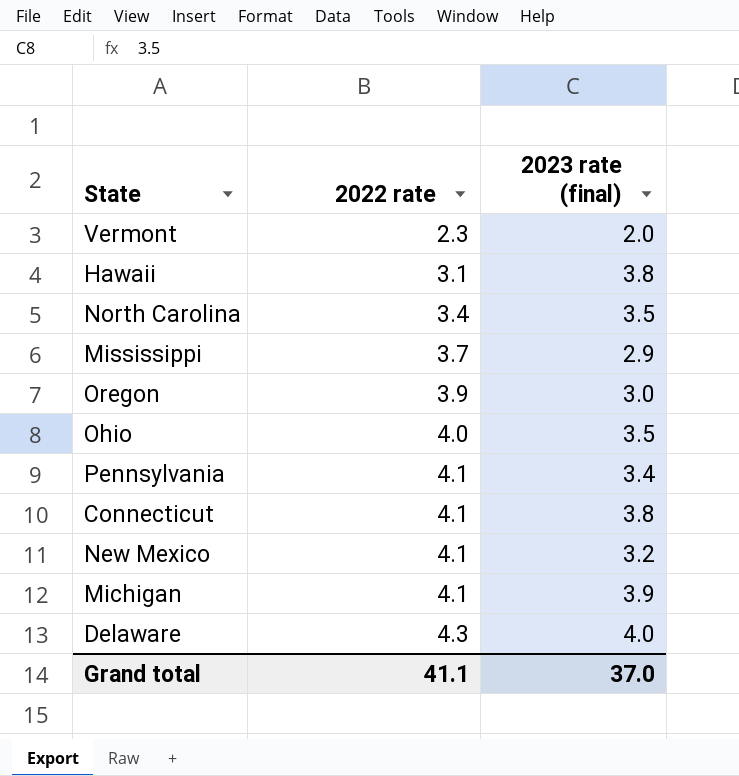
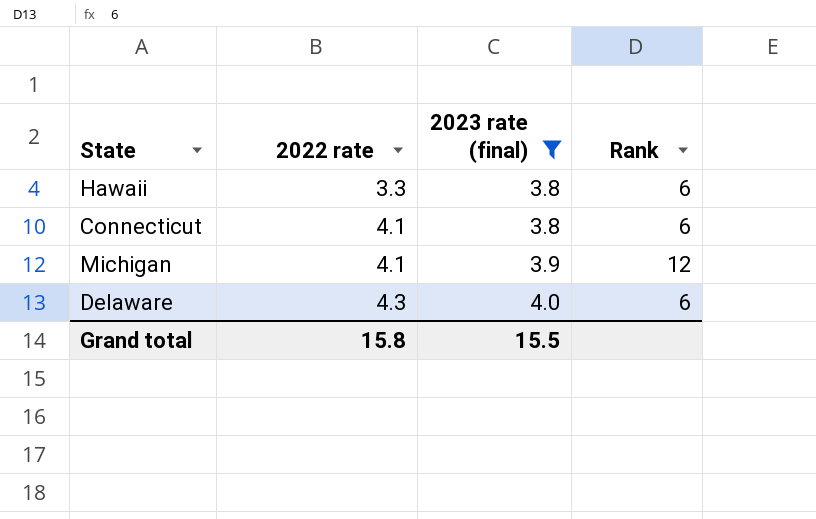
filter: none -> 2023 rate (final) >= 3.8
column Rank | position: none -> 4
Hawaii | 2022 rate: 3.1 -> 3.3
Grand total | 2022 rate: 41.1 -> 15.8
Grand total | 2023 rate (final): 37.0 -> 15.5

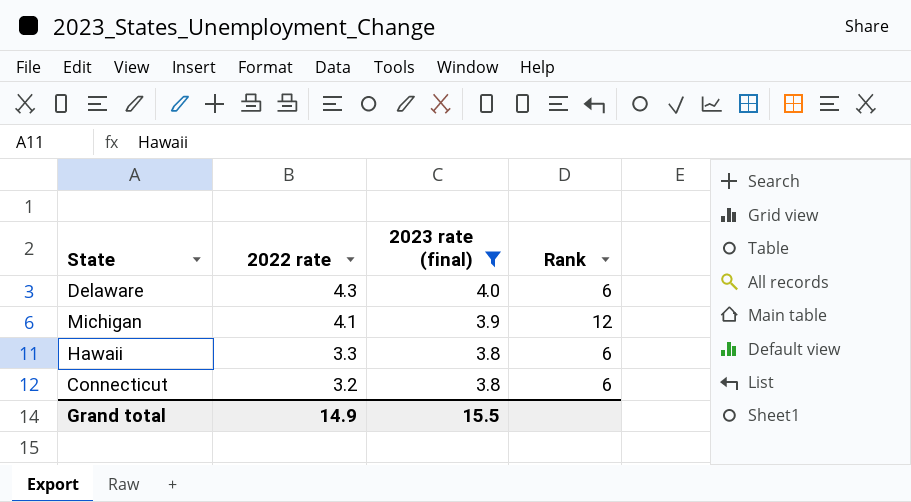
row order: 2022 rate ascending -> 2022 rate descending
Connecticut | 2022 rate: 4.1 -> 3.2
Grand total | 2022 rate: 15.8 -> 14.9

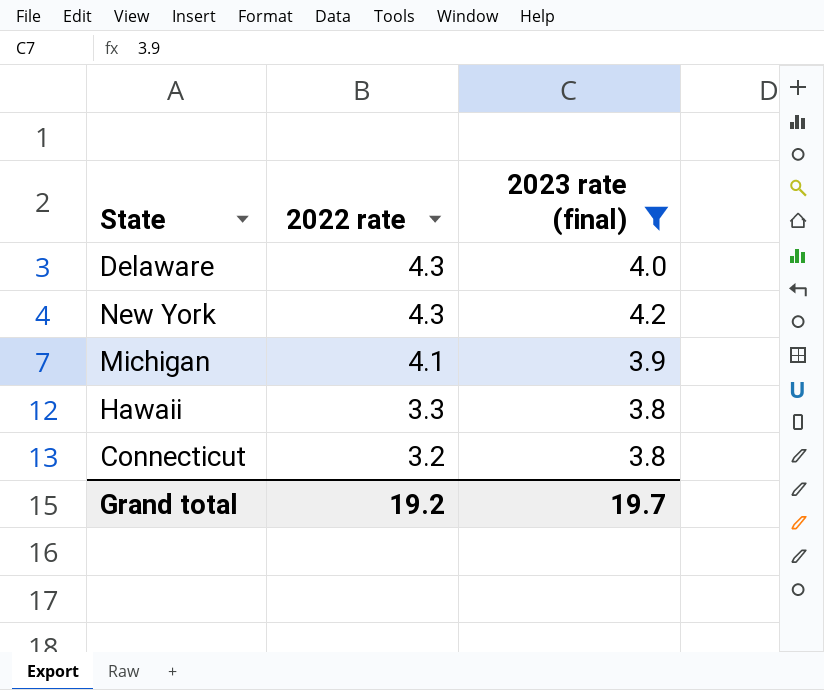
column Rank | position: 4 -> none
row New York: none -> 4.3 | 4.2
Grand total | 2022 rate: 14.9 -> 19.2
Grand total | 2023 rate (final): 15.5 -> 19.7

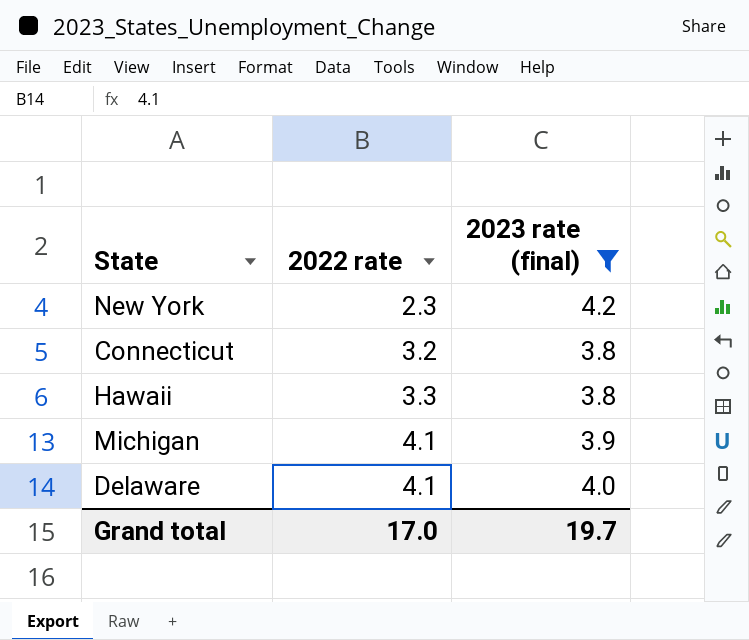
row order: 2022 rate descending -> 2022 rate ascending
New York | 2022 rate: 4.3 -> 2.3
Delaware | 2022 rate: 4.3 -> 4.1
Grand total | 2022 rate: 19.2 -> 17.0

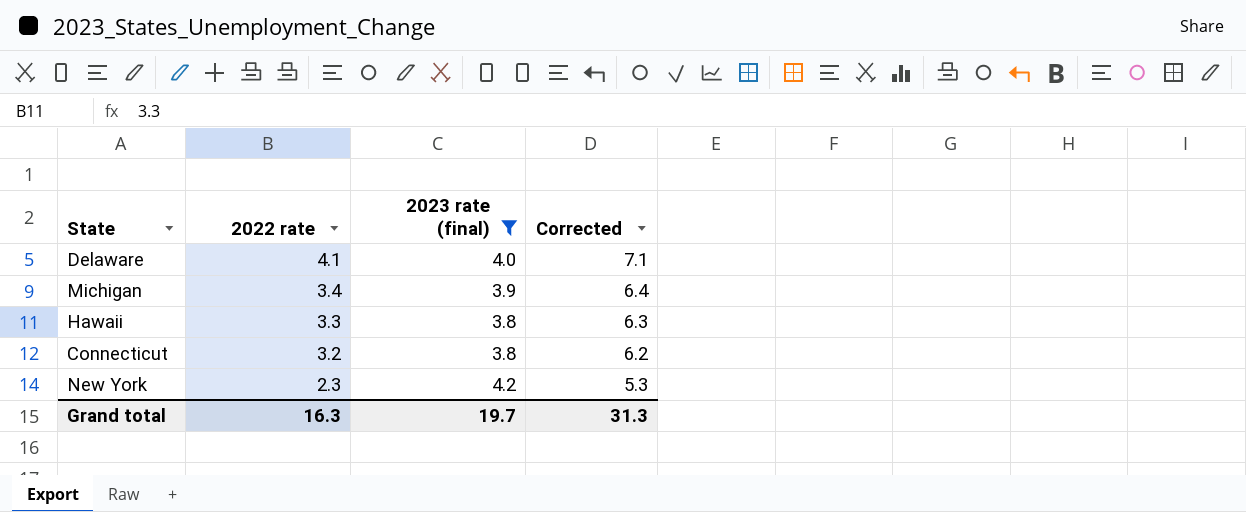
row order: 2022 rate ascending -> 2022 rate descending
column Corrected | formula: none -> [2022 rate] + 3
Michigan | 2022 rate: 4.1 -> 3.4
Grand total | 2022 rate: 17.0 -> 16.3

